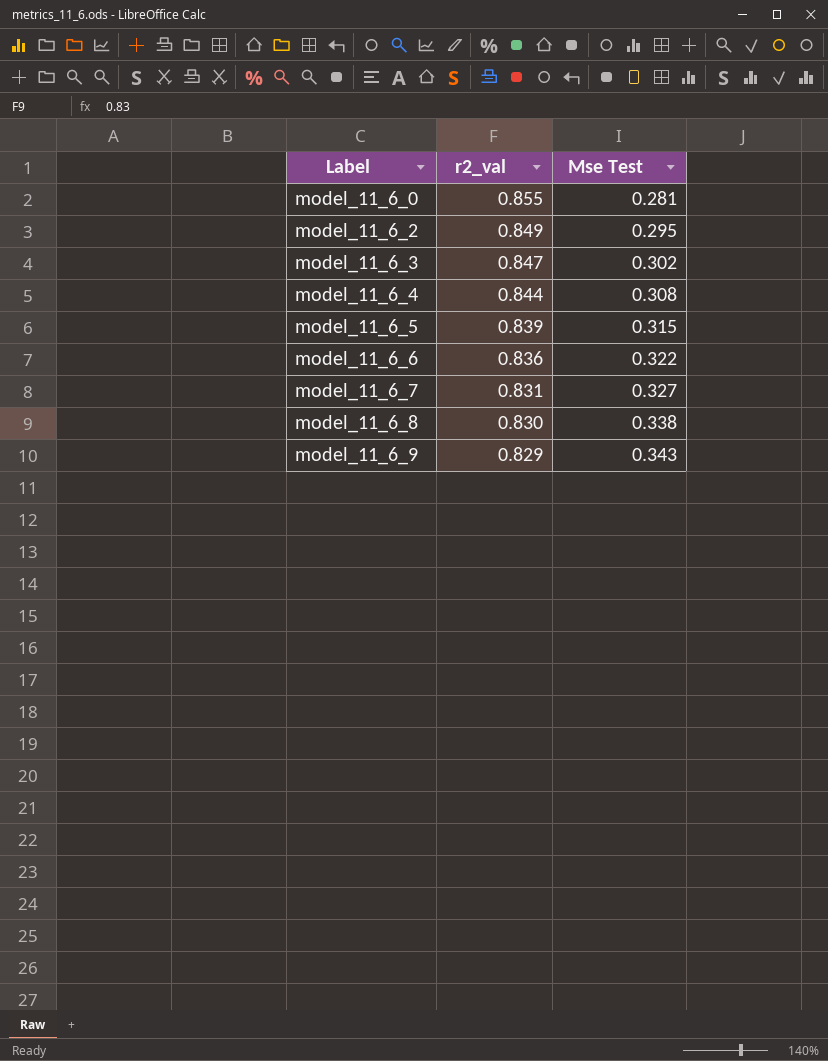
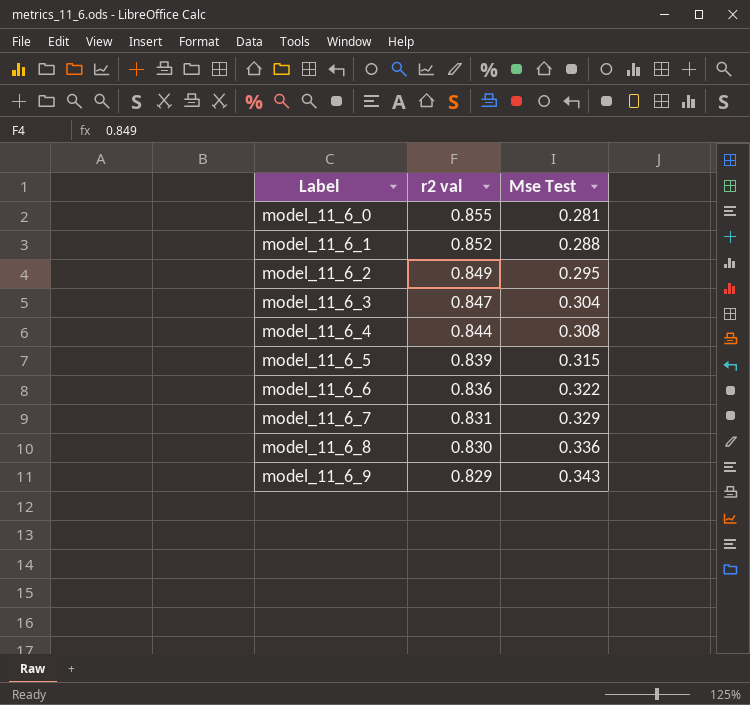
column name: r2_val -> r2 val
row model_11_6_1: none -> 0.852 | 0.288
model_11_6_3 | Mse Test: 0.302 -> 0.304
model_11_6_7 | Mse Test: 0.327 -> 0.329
model_11_6_8 | Mse Test: 0.338 -> 0.336

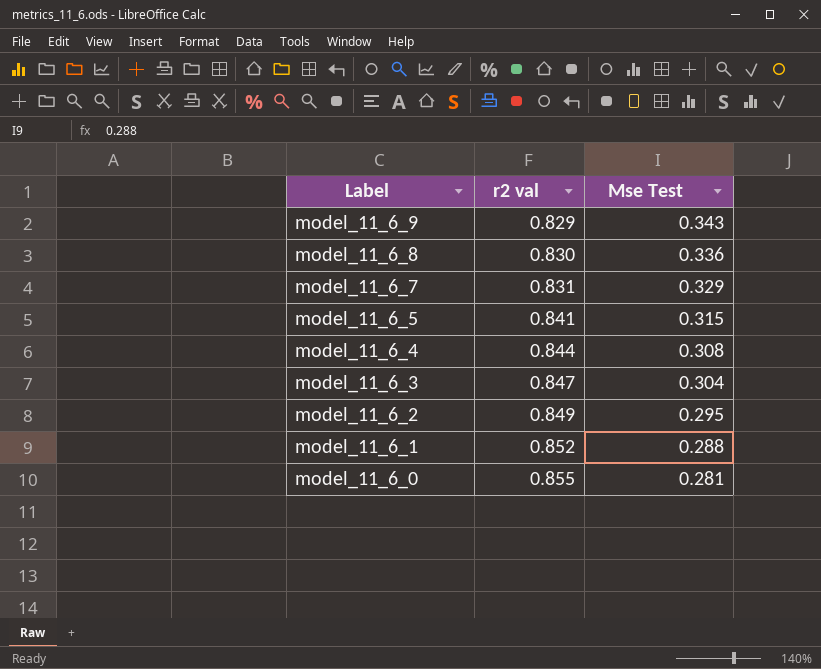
row order: Label ascending -> Label descending
row model_11_6_6: 0.836 | 0.322 -> none
model_11_6_5 | r2 val: 0.839 -> 0.841

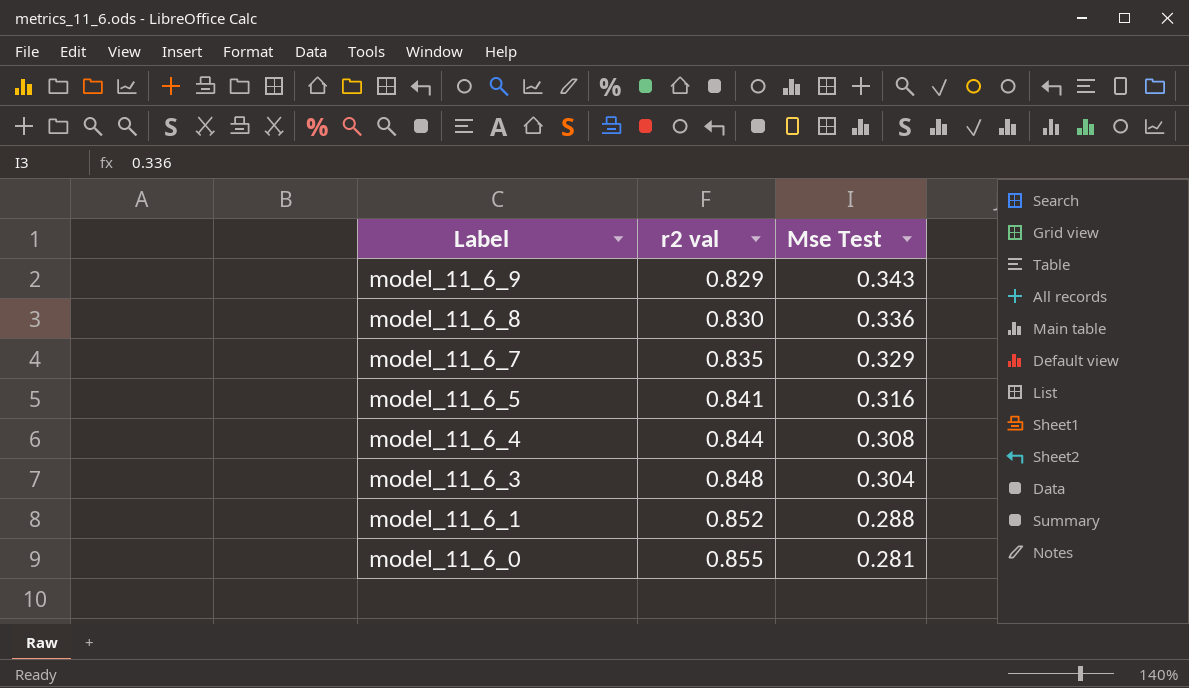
row model_11_6_2: 0.849 | 0.295 -> none
model_11_6_7 | r2 val: 0.831 -> 0.835
model_11_6_5 | Mse Test: 0.315 -> 0.316
model_11_6_3 | r2 val: 0.847 -> 0.848

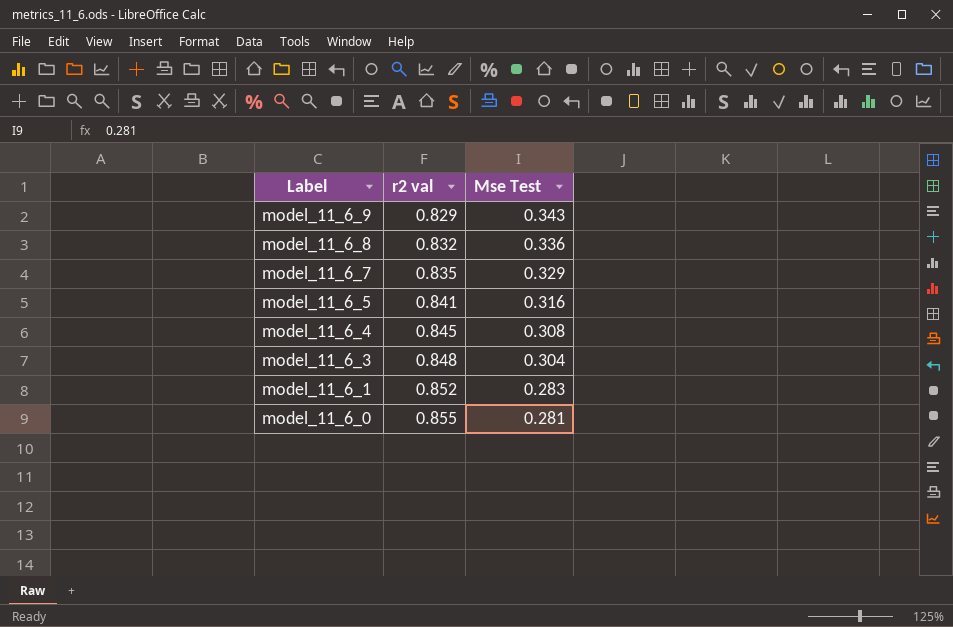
model_11_6_8 | r2 val: 0.830 -> 0.832
model_11_6_4 | r2 val: 0.844 -> 0.845
model_11_6_1 | Mse Test: 0.288 -> 0.283

